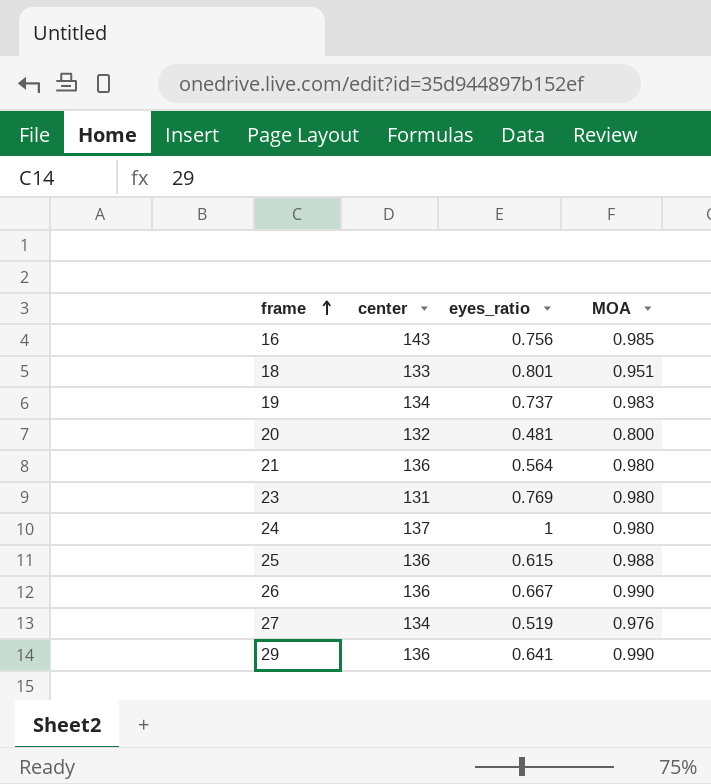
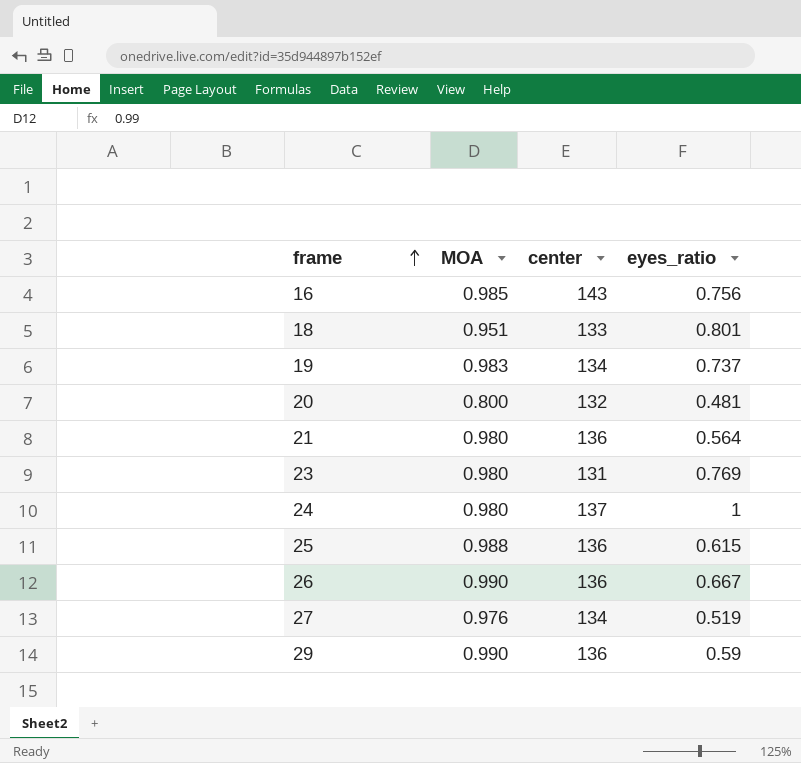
column MOA | position: 4 -> 2
29 | eyes_ratio: 0.641 -> 0.59

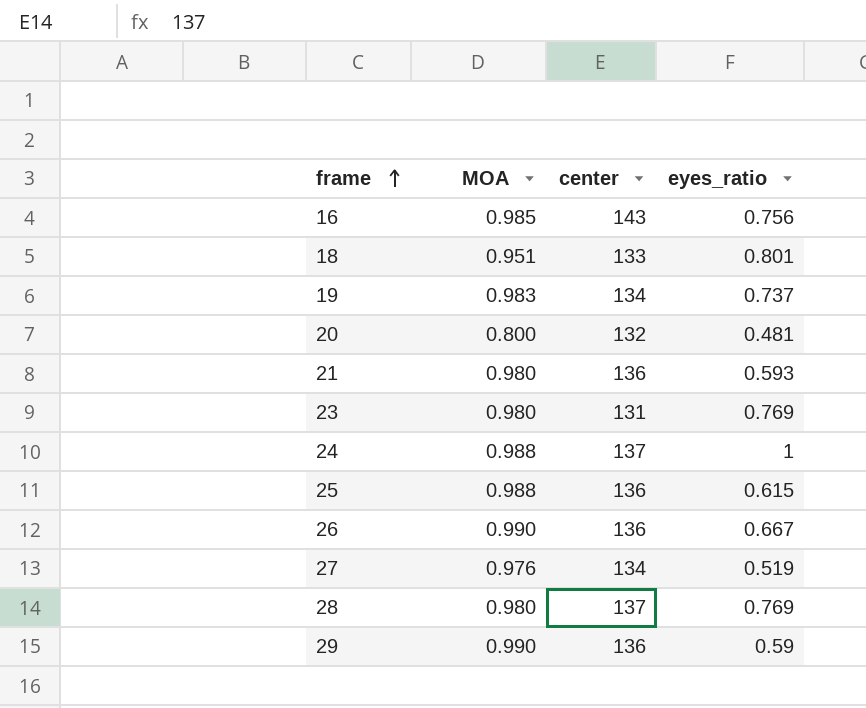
21 | eyes_ratio: 0.564 -> 0.593
24 | MOA: 0.980 -> 0.988
row 28: none -> 0.980 | 137 | 0.769

